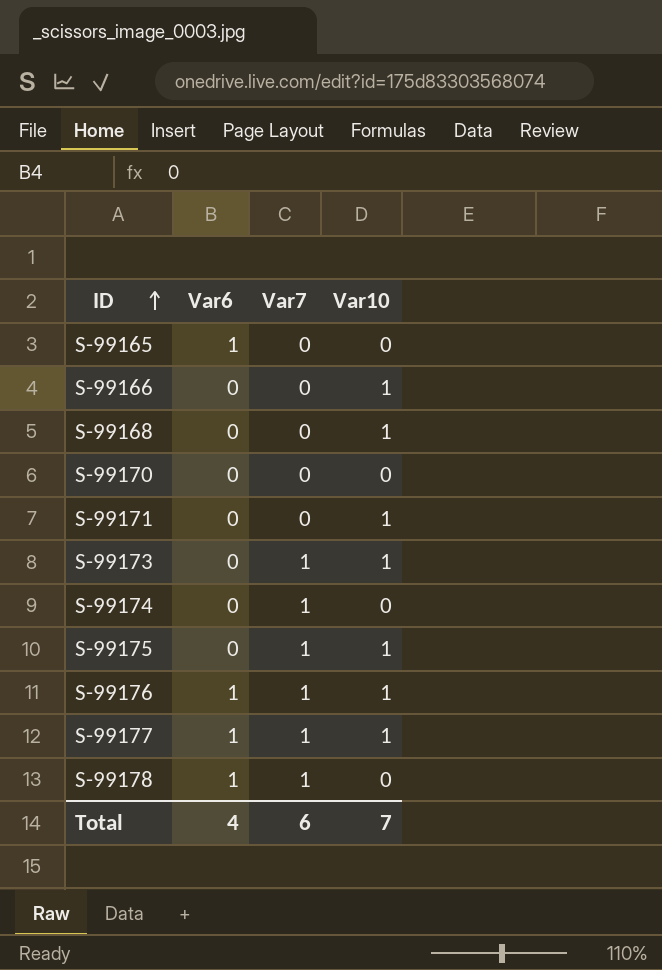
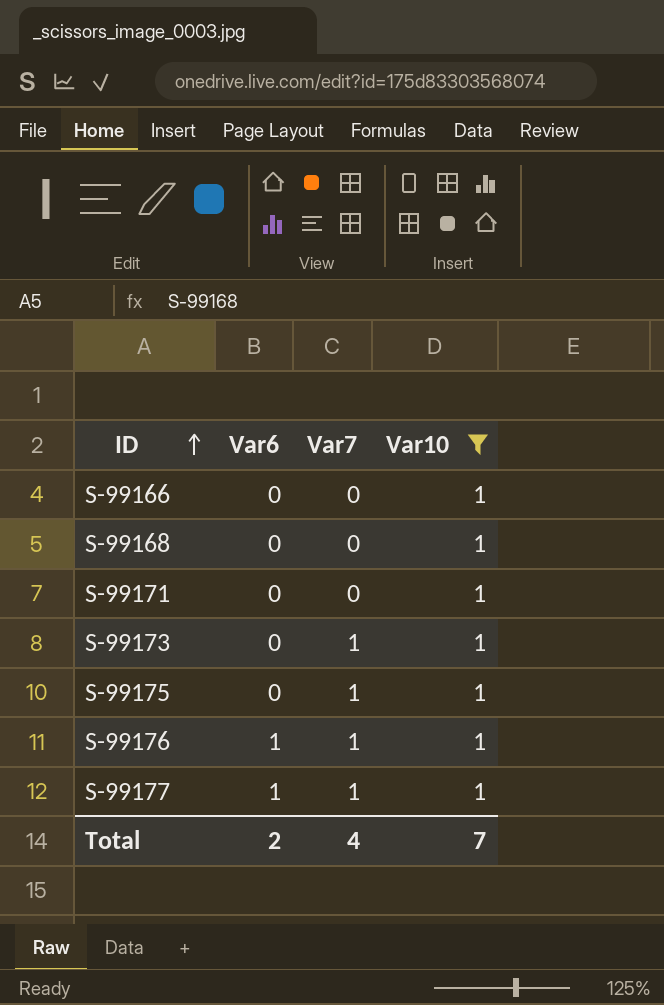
filter: none -> Var10 = 1
Total | Var6: 4 -> 2
Total | Var7: 6 -> 4

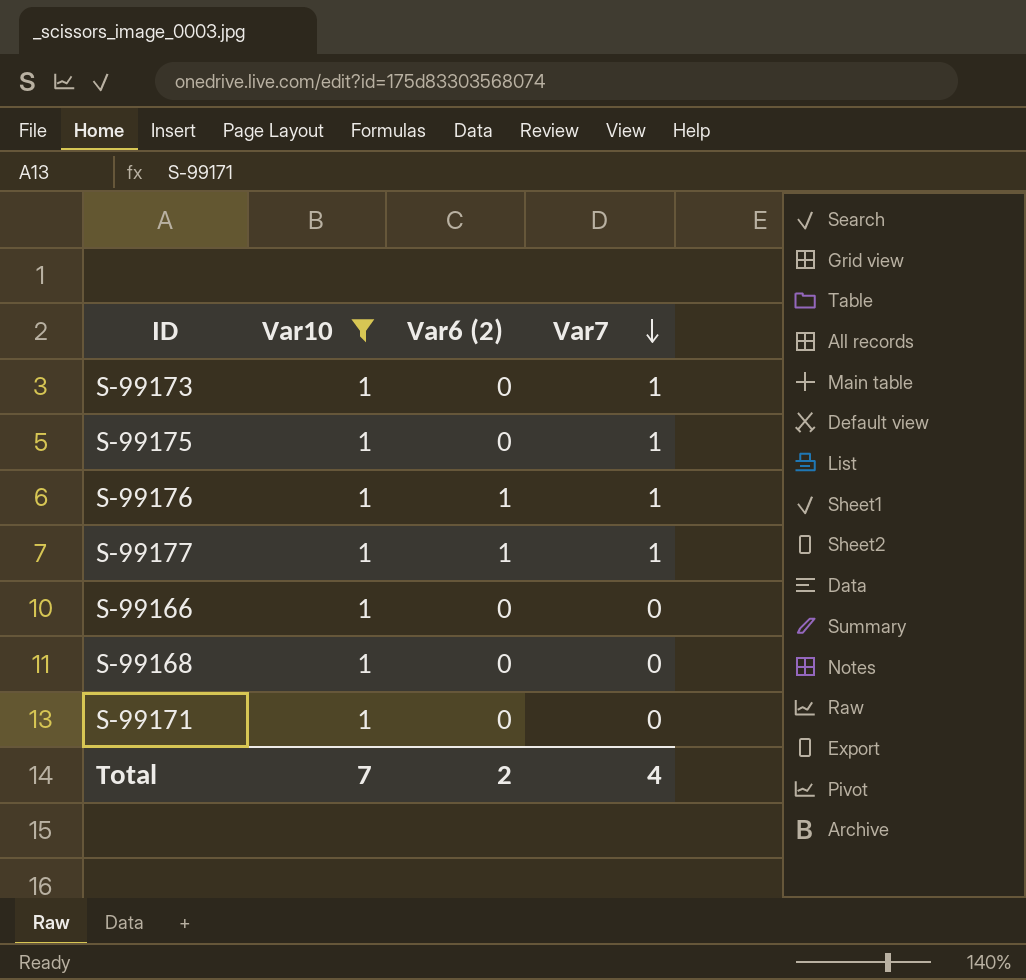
row order: ID ascending -> Var7 descending
column Var10 | position: 4 -> 2
column name: Var6 -> Var6 (2)

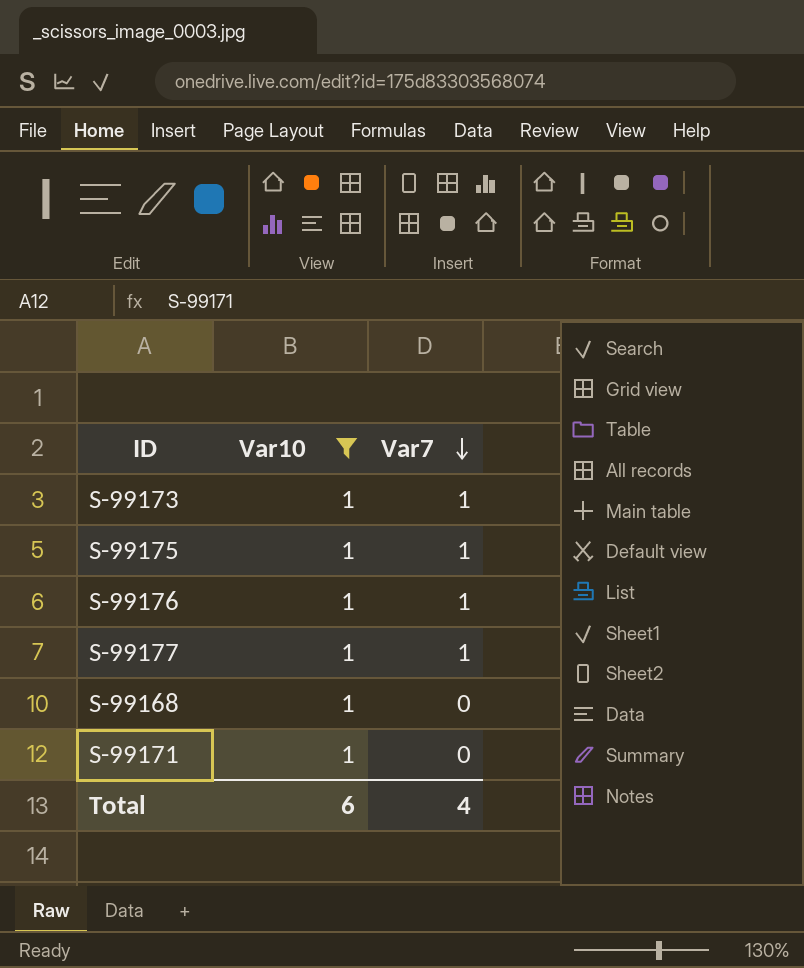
column Var6 (2) | position: 3 -> none
row S-99166: 1 | 0 | 0 -> none
Total | Var10: 7 -> 6

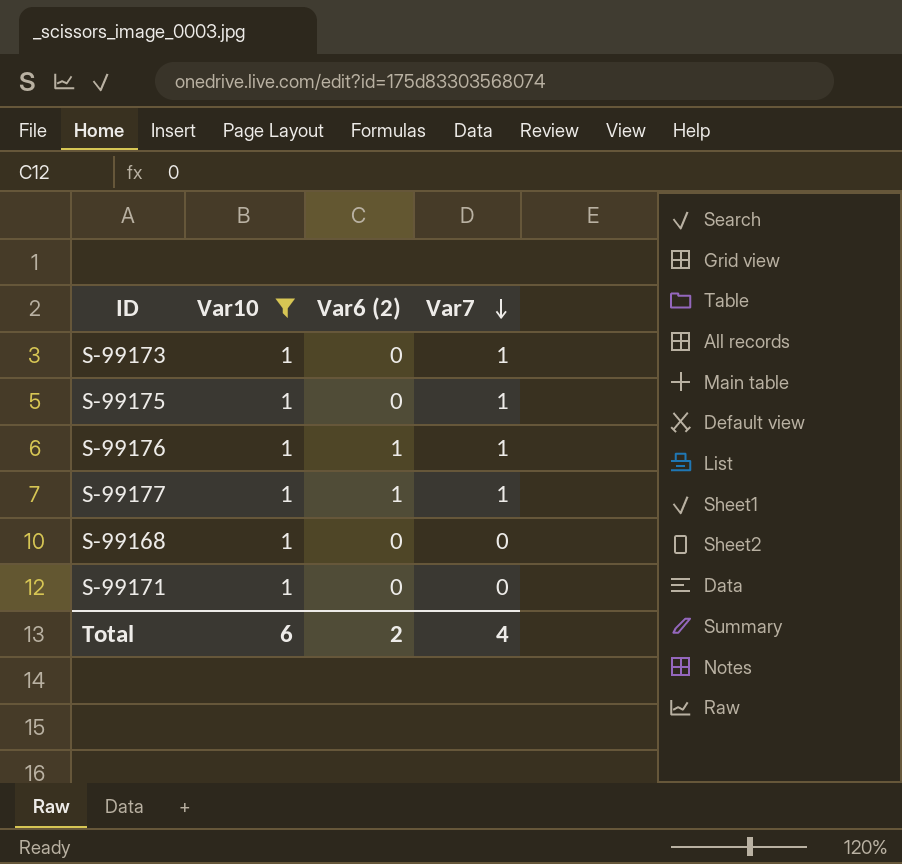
column Var6 (2) | position: none -> 3

